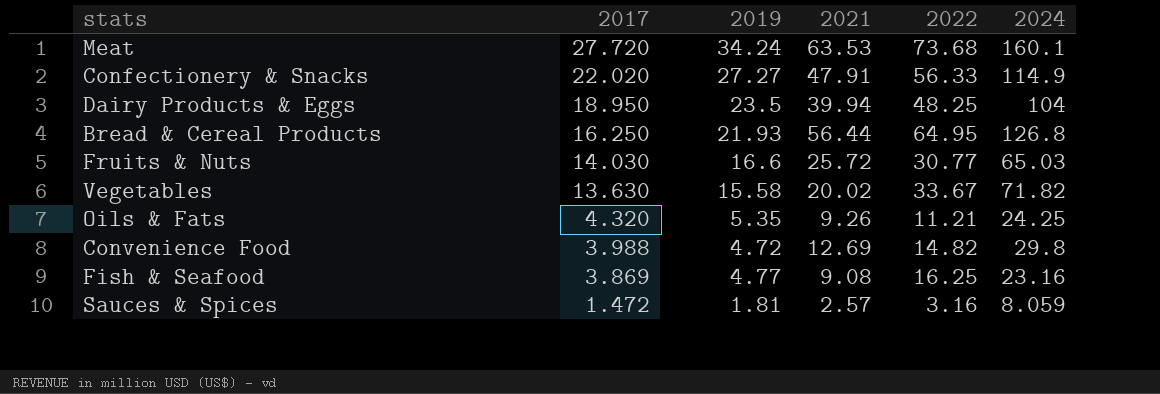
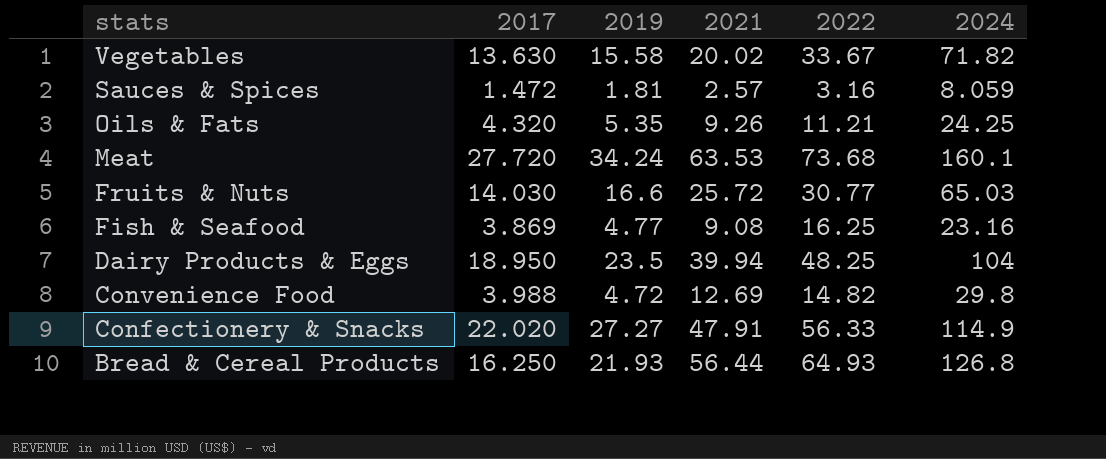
row order: 2017 descending -> stats descending
Bread & Cereal Products | 2022: 64.95 -> 64.93

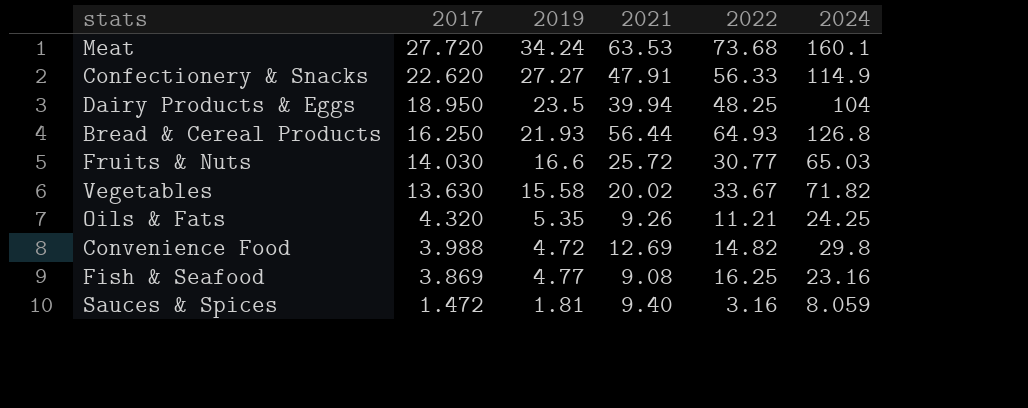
row order: stats descending -> 2017 descending
Confectionery & Snacks | 2017: 22.020 -> 22.620
Sauces & Spices | 2021: 2.57 -> 9.40

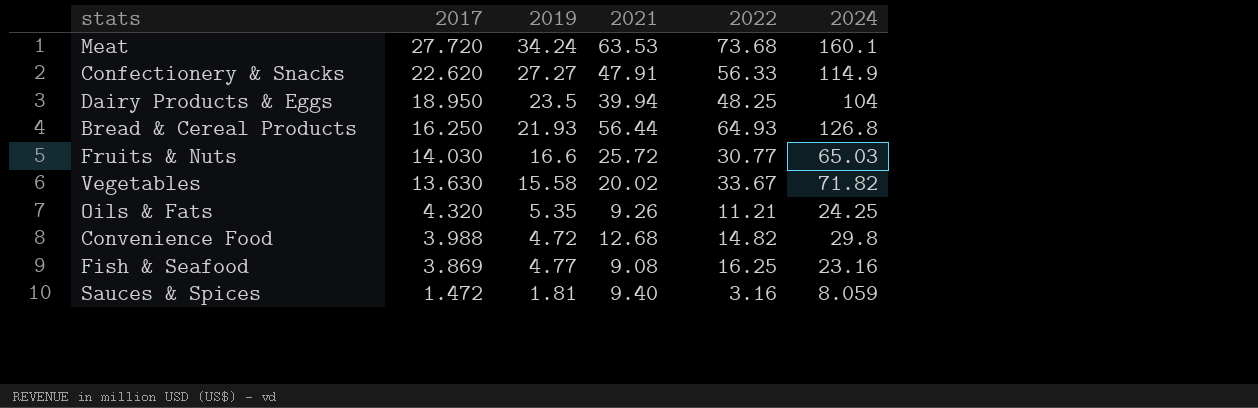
Convenience Food | 2021: 12.69 -> 12.68

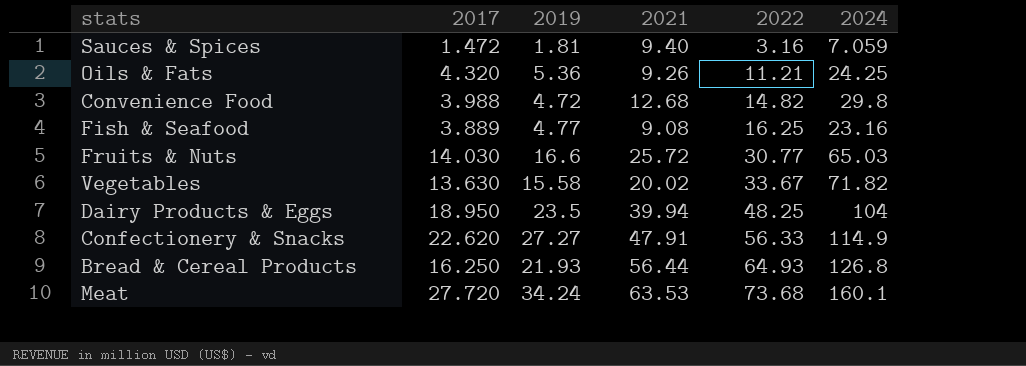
row order: 2017 descending -> 2022 ascending
Sauces & Spices | 2024: 8.059 -> 7.059
Oils & Fats | 2019: 5.35 -> 5.36
Fish & Seafood | 2017: 3.869 -> 3.889

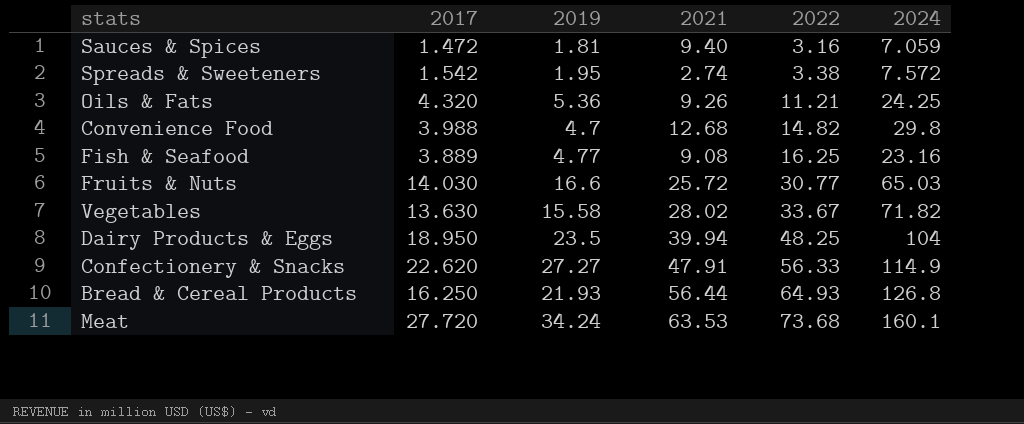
row Spreads & Sweeteners: none -> 1.542 | 1.95 | 2.74 | 3.38 | 7.572
Convenience Food | 2019: 4.72 -> 4.7
Vegetables | 2021: 20.02 -> 28.02

